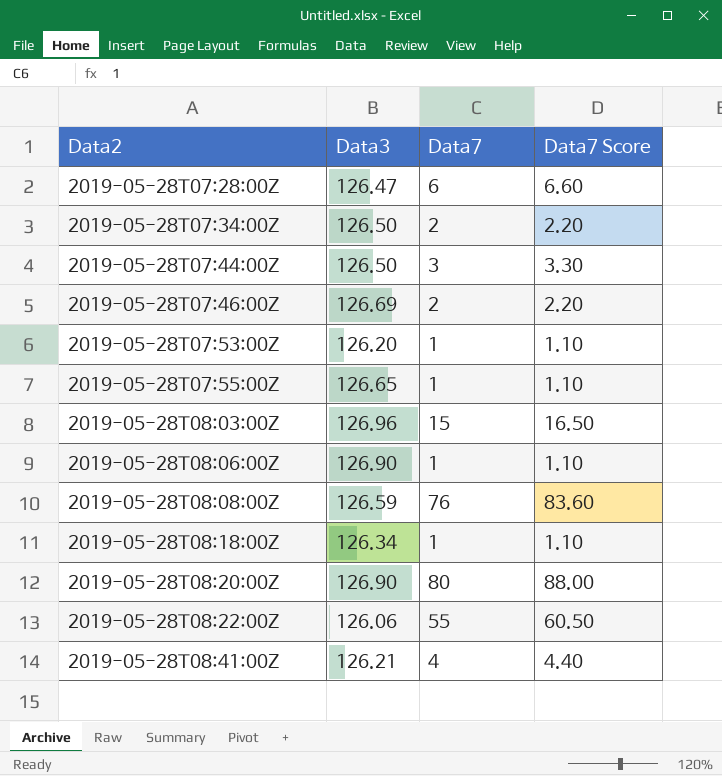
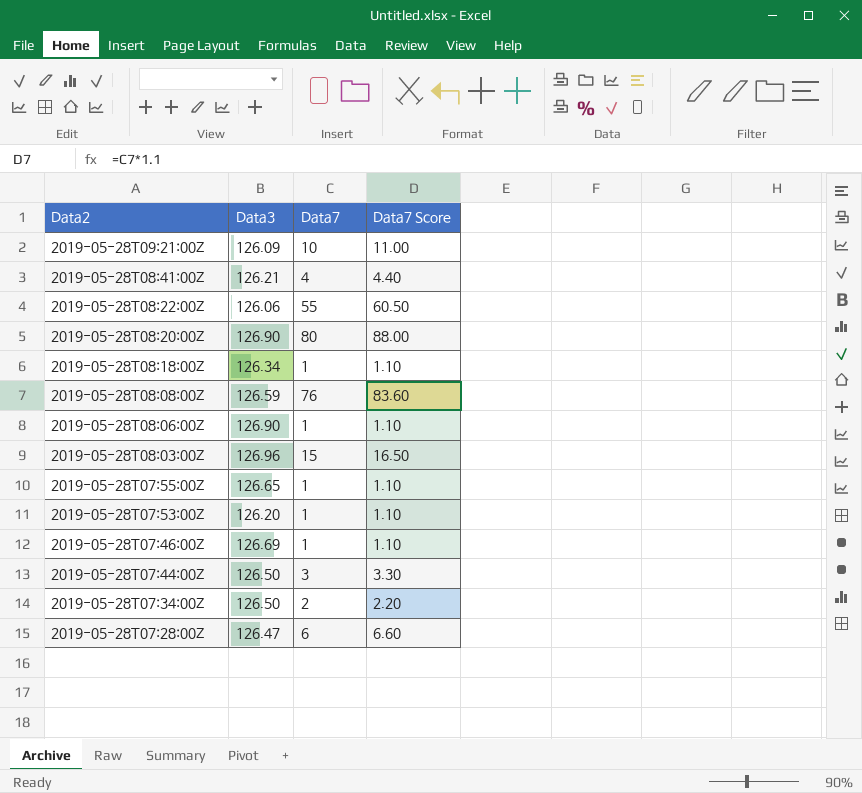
row order: Data2 ascending -> Data2 descending
row 2019-05-28T09:21:00Z: none -> 126.09 | 10 | 11.00
2019-05-28T07:46:00Z | Data7: 2 -> 1
2019-05-28T07:46:00Z | Data7 Score: 2.20 -> 1.10

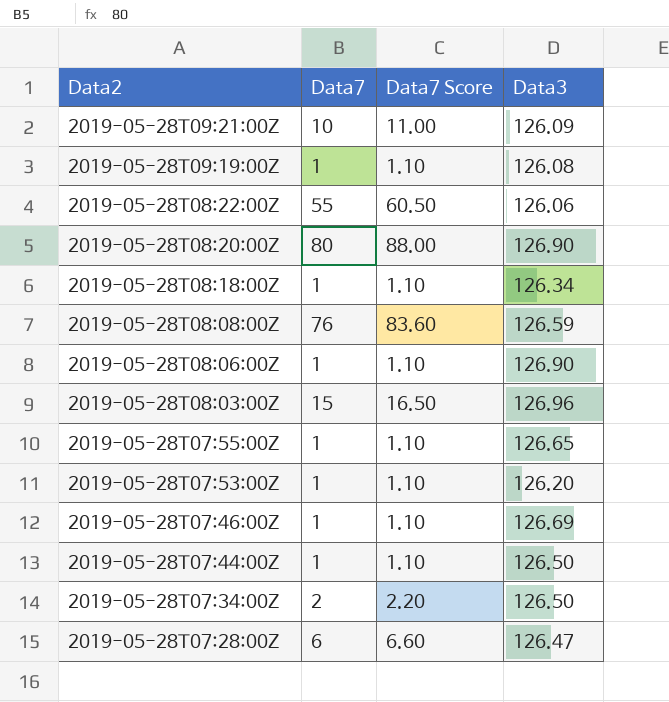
column Data3 | position: 2 -> 4
row 2019-05-28T08:41:00Z: 126.21 | 4 | 4.40 -> none
row 2019-05-28T09:19:00Z: none -> 1 | 1.10 | 126.08
2019-05-28T07:44:00Z | Data7: 3 -> 1
2019-05-28T07:44:00Z | Data7 Score: 3.30 -> 1.10

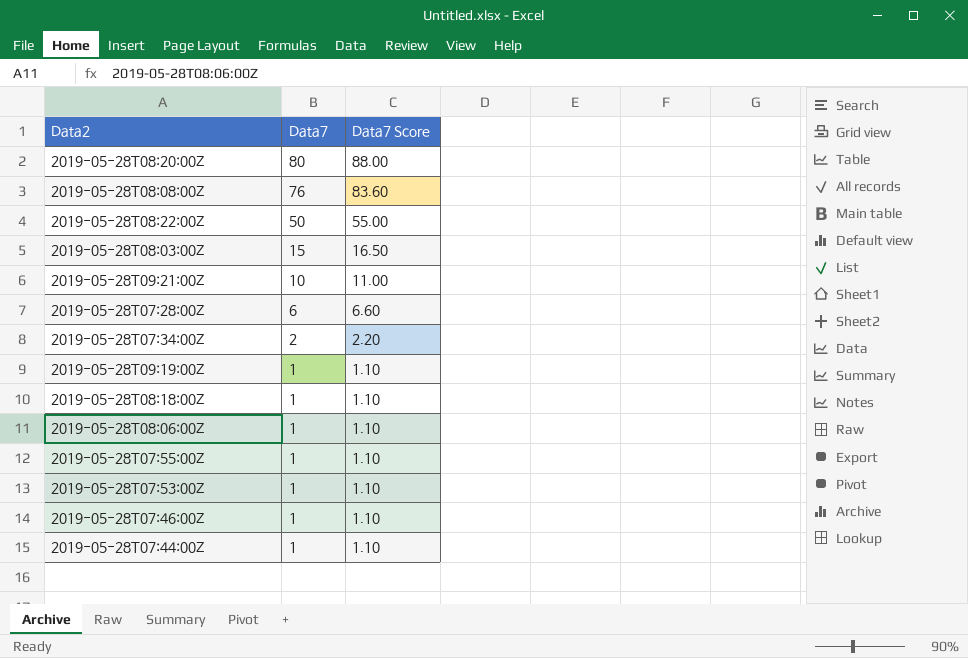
row order: Data2 descending -> Data7 descending
column Data3 | position: 4 -> none
2019-05-28T08:22:00Z | Data7: 55 -> 50
2019-05-28T08:22:00Z | Data7 Score: 60.50 -> 55.00

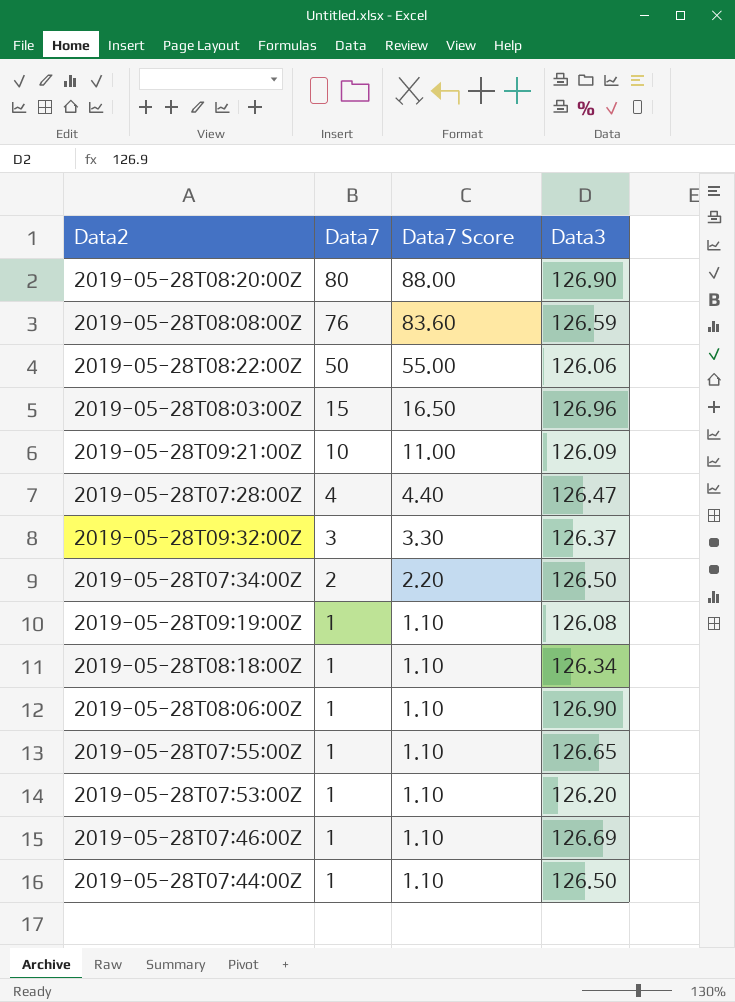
column Data3 | position: none -> 4
2019-05-28T07:28:00Z | Data7: 6 -> 4
2019-05-28T07:28:00Z | Data7 Score: 6.60 -> 4.40
row 2019-05-28T09:32:00Z: none -> 3 | 3.30 | 126.37

